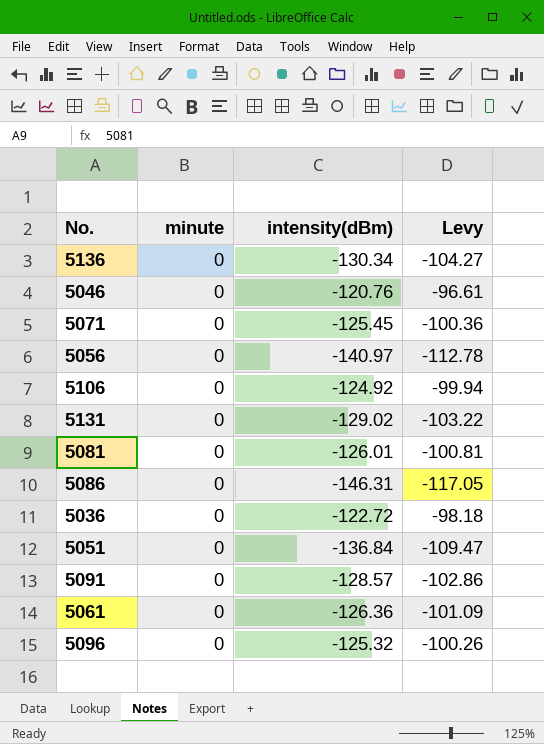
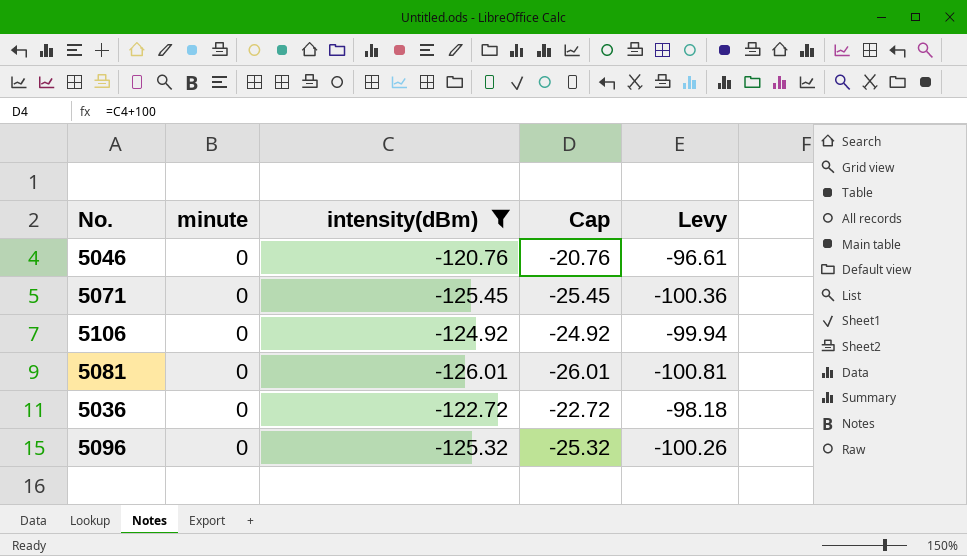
filter: none -> intensity(dBm) >= -126.01
column Cap | formula: none -> [intensity(dBm)] + 100

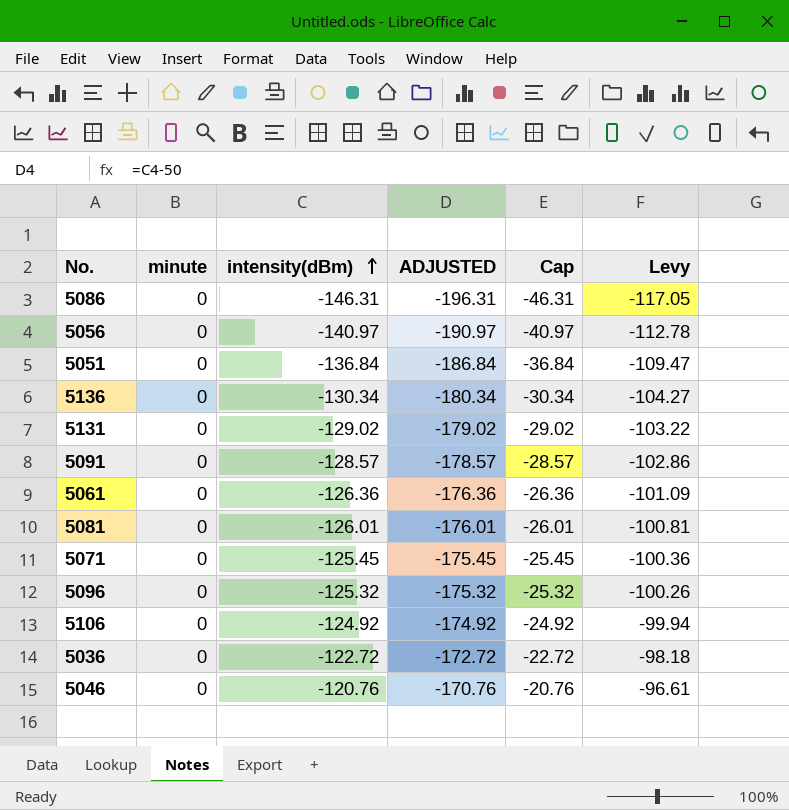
filter: intensity(dBm) >= -126.01 -> none
row order: none -> intensity(dBm) ascending
column ADJUSTED | formula: none -> [intensity(dBm)] - 50

